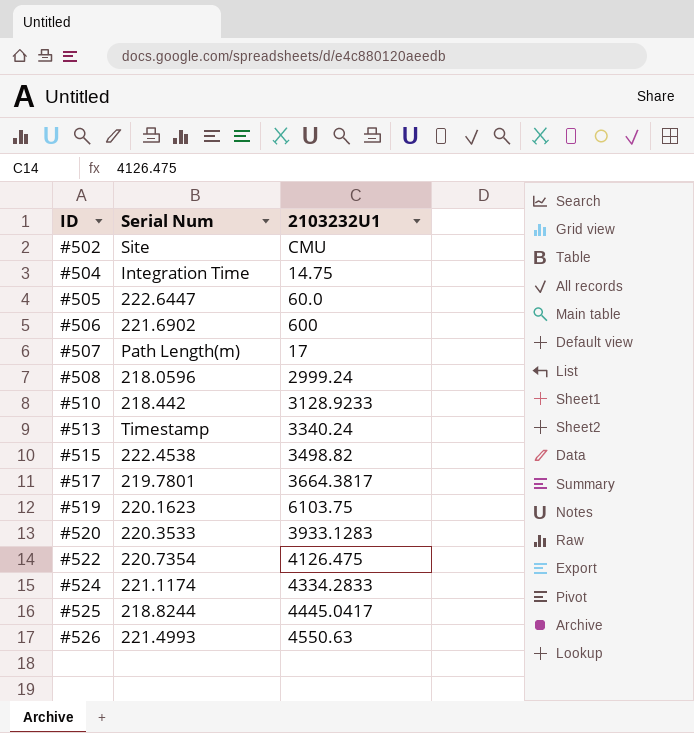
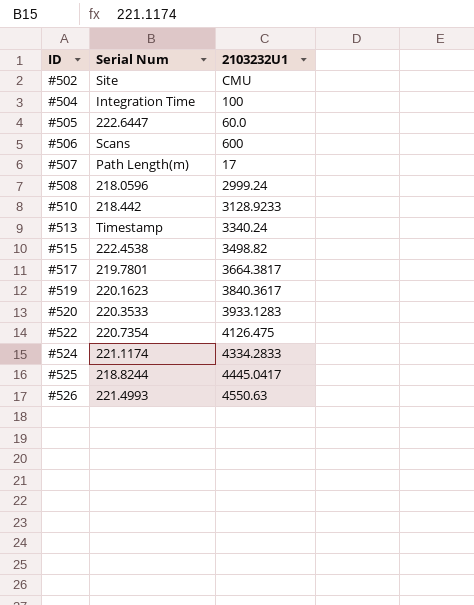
#504 | 2103232U1: 14.75 -> 100
#506 | Serial Num: 221.6902 -> Scans
#519 | 2103232U1: 6103.75 -> 3840.3617

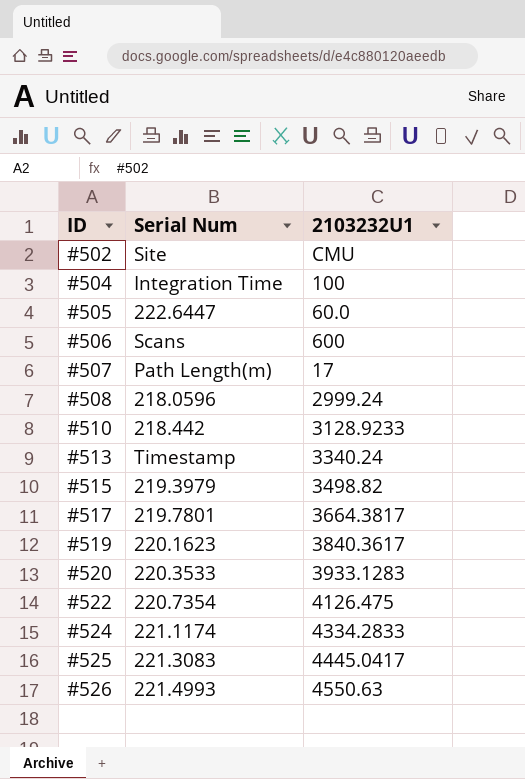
#515 | Serial Num: 222.4538 -> 219.3979
#525 | Serial Num: 218.8244 -> 221.3083

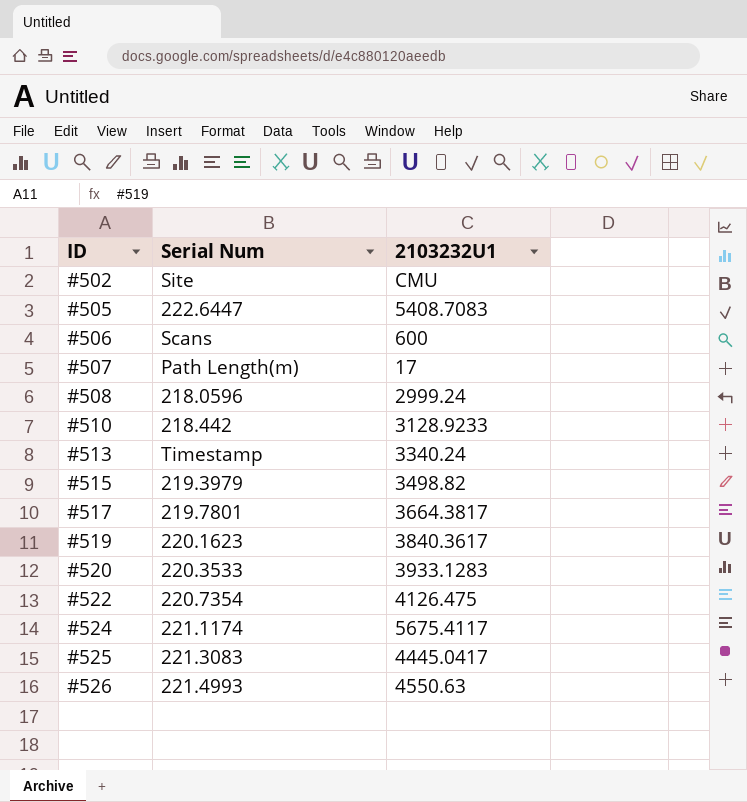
row #504: Integration Time | 100 -> none
#505 | 2103232U1: 60.0 -> 5408.7083
#524 | 2103232U1: 4334.2833 -> 5675.4117

